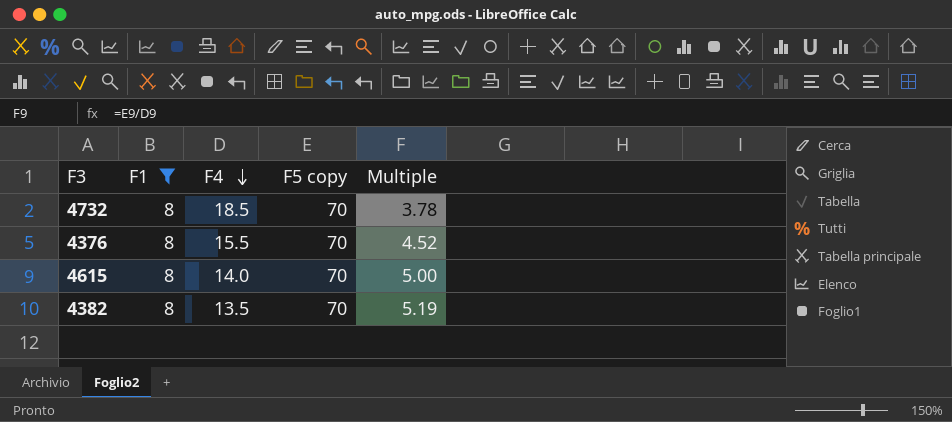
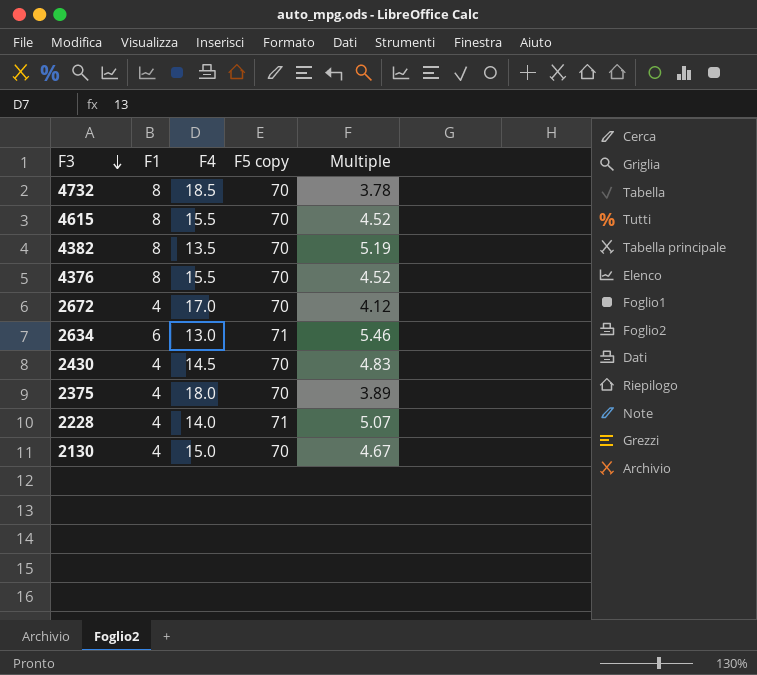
filter: F1 = 8 -> none
row order: F4 descending -> F3 descending
4615 | F4: 14.0 -> 15.5
4615 | Multiple: 5.00 -> 4.52

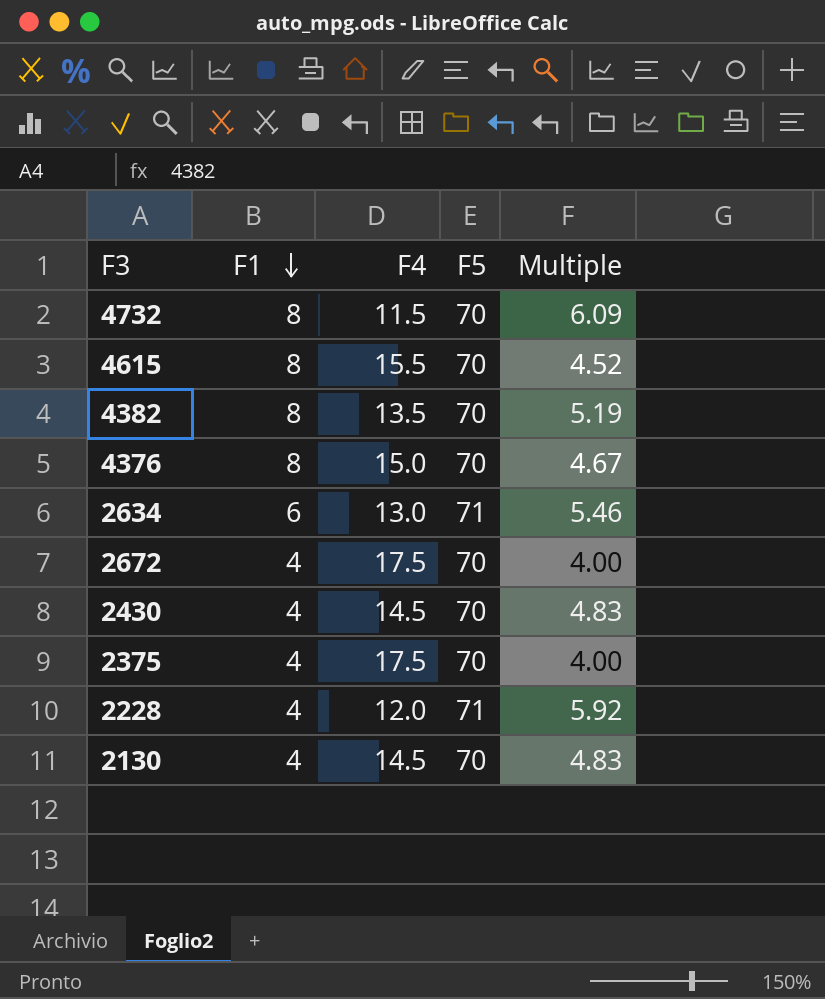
row order: F3 descending -> F1 descending
column name: F5 copy -> F5
4732 | F4: 18.5 -> 11.5
4732 | Multiple: 3.78 -> 6.09
4376 | F4: 15.5 -> 15.0
4376 | Multiple: 4.52 -> 4.67
2672 | F4: 17.0 -> 17.5
2672 | Multiple: 4.12 -> 4.00
2375 | F4: 18.0 -> 17.5
2375 | Multiple: 3.89 -> 4.00
2228 | F4: 14.0 -> 12.0
2228 | Multiple: 5.07 -> 5.92
2130 | F4: 15.0 -> 14.5
2130 | Multiple: 4.67 -> 4.83

